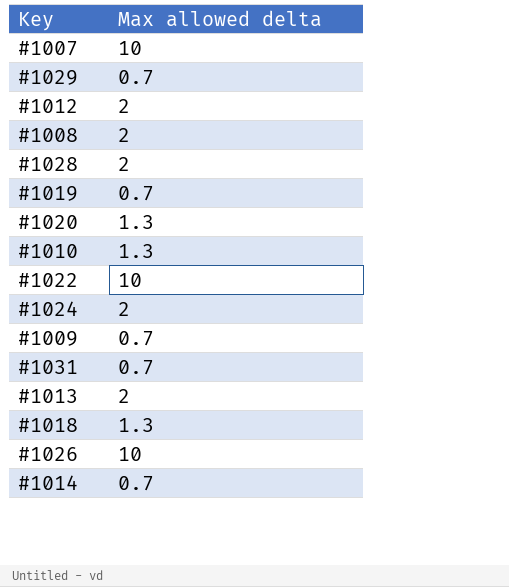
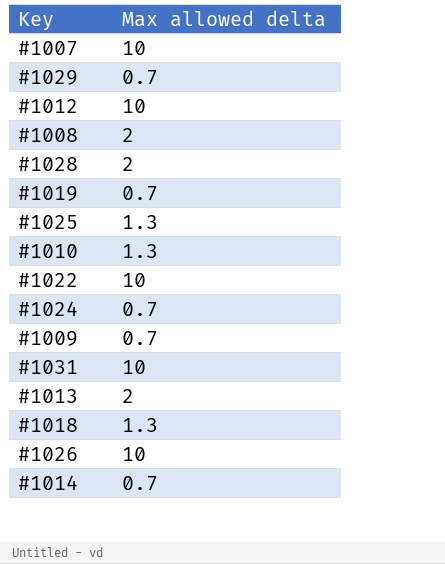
row #1020: 1.3 -> none
#1012 | Max allowed delta: 2 -> 10
row #1025: none -> 1.3
#1024 | Max allowed delta: 2 -> 0.7
#1031 | Max allowed delta: 0.7 -> 10

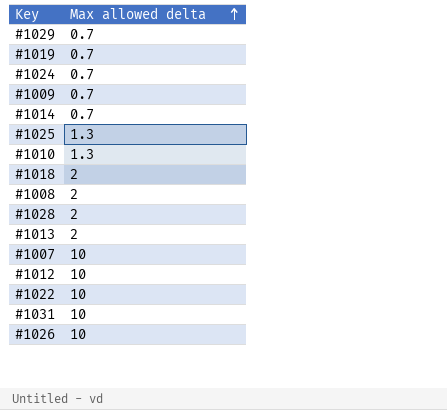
row order: none -> Max allowed delta ascending
#1018 | Max allowed delta: 1.3 -> 2

